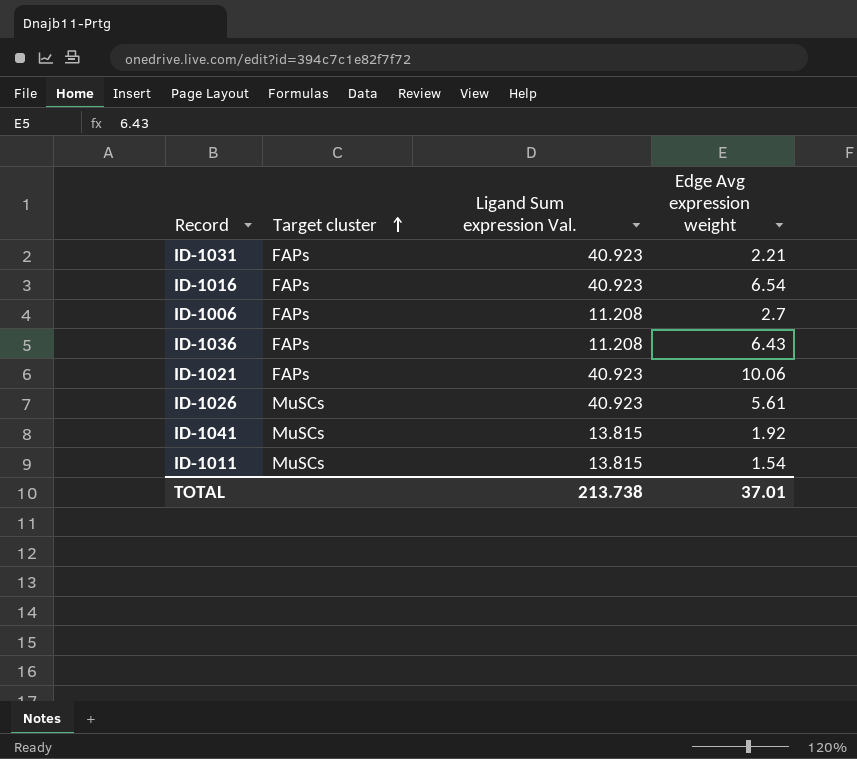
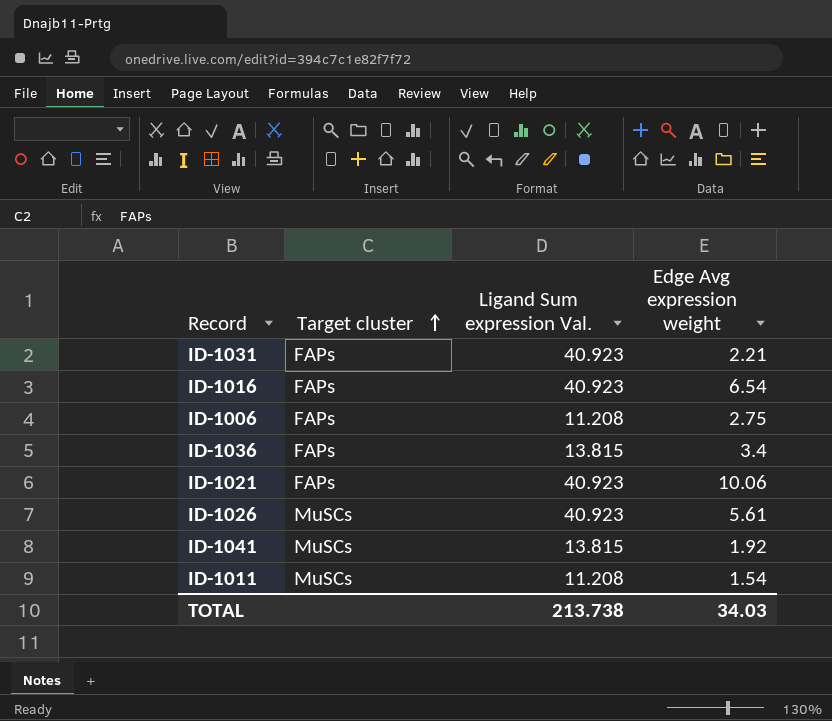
ID-1006 | Edge Avg expression weight: 2.7 -> 2.75
ID-1036 | Ligand Sum expression Val.: 11.208 -> 13.815
ID-1036 | Edge Avg expression weight: 6.43 -> 3.4
ID-1011 | Ligand Sum expression Val.: 13.815 -> 11.208
TOTAL | Edge Avg expression weight: 37.01 -> 34.03

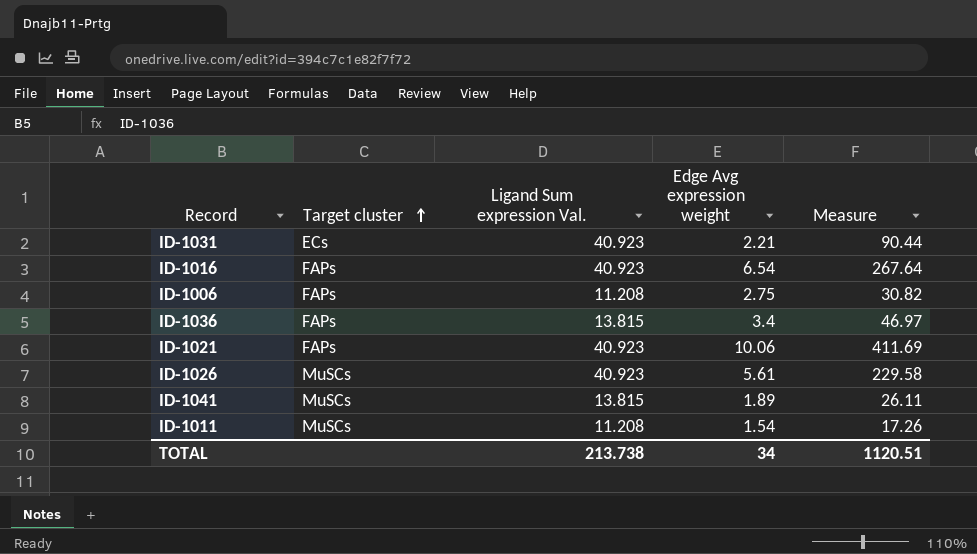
column Measure | formula: none -> [Ligand Sum expression Val.] * [Edge Avg expression weight]
ID-1031 | Target cluster: FAPs -> ECs
ID-1041 | Edge Avg expression weight: 1.92 -> 1.89
TOTAL | Edge Avg expression weight: 34.03 -> 34

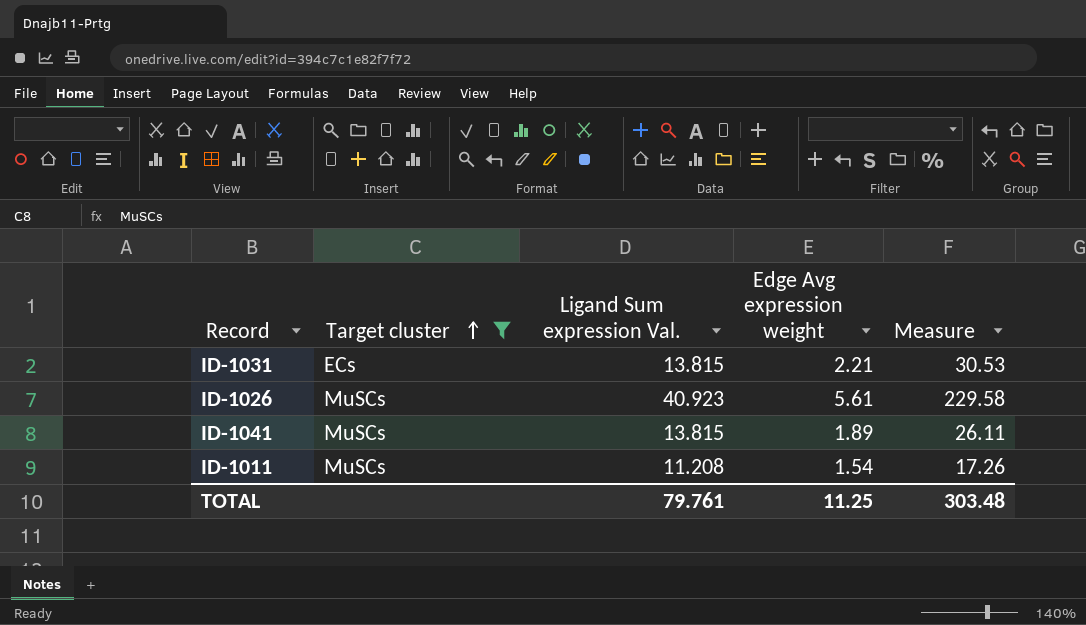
filter: none -> Target cluster != FAPs
ID-1031 | Ligand Sum expression Val.: 40.923 -> 13.815
ID-1031 | Measure: 90.44 -> 30.53
TOTAL | Ligand Sum expression Val.: 213.738 -> 79.761
TOTAL | Edge Avg expression weight: 34 -> 11.25
TOTAL | Measure: 1120.51 -> 303.48

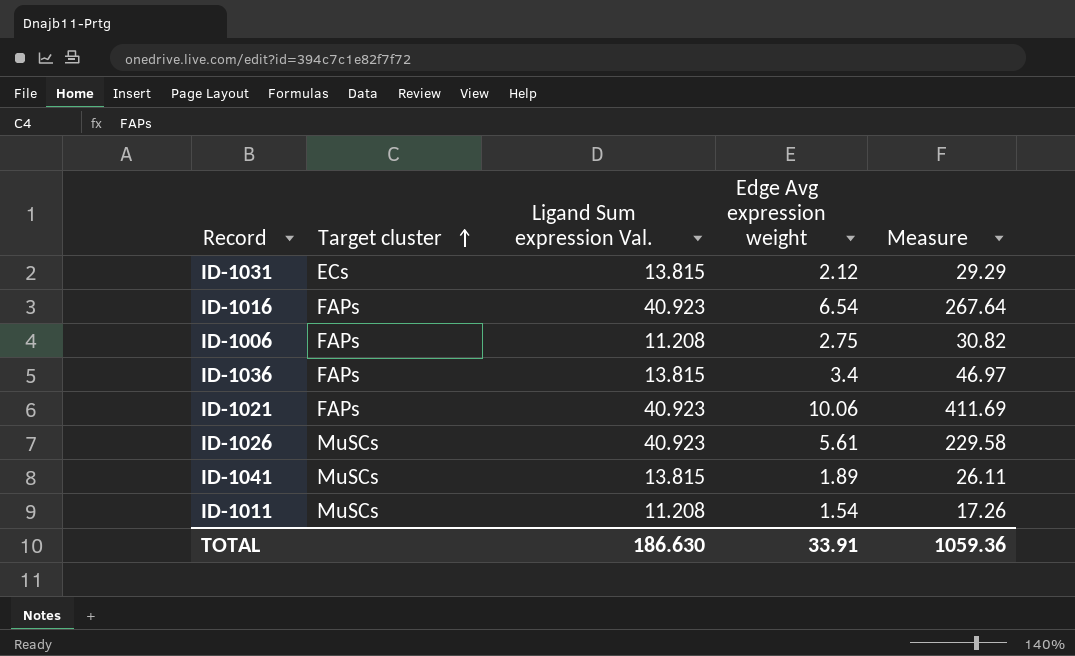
filter: Target cluster != FAPs -> none
ID-1031 | Edge Avg expression weight: 2.21 -> 2.12
ID-1031 | Measure: 30.53 -> 29.29
TOTAL | Ligand Sum expression Val.: 79.761 -> 186.630
TOTAL | Edge Avg expression weight: 11.25 -> 33.91
TOTAL | Measure: 303.48 -> 1059.36

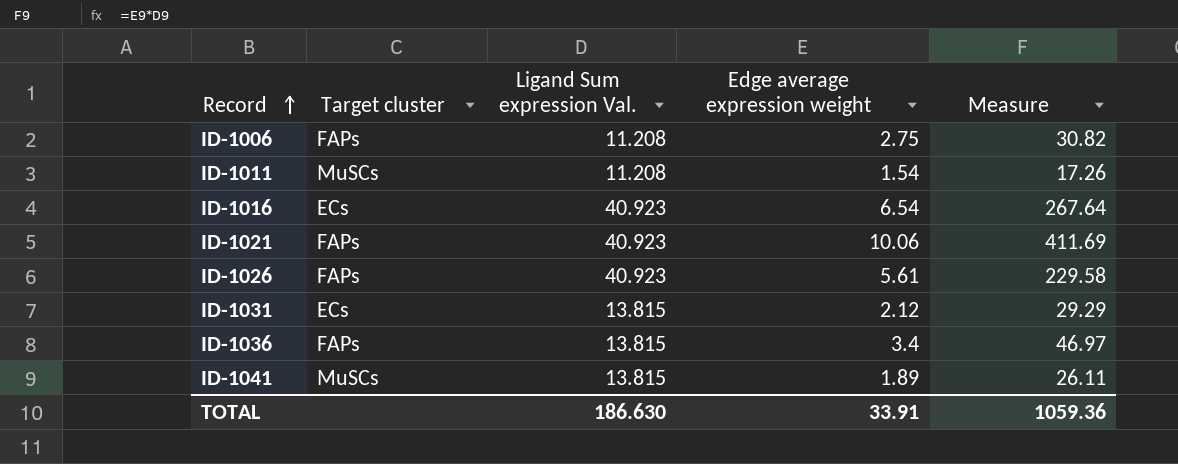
row order: Target cluster ascending -> Record ascending
column name: Edge Avg expression weight -> Edge average expression weight
ID-1016 | Target cluster: FAPs -> ECs
ID-1026 | Target cluster: MuSCs -> FAPs

